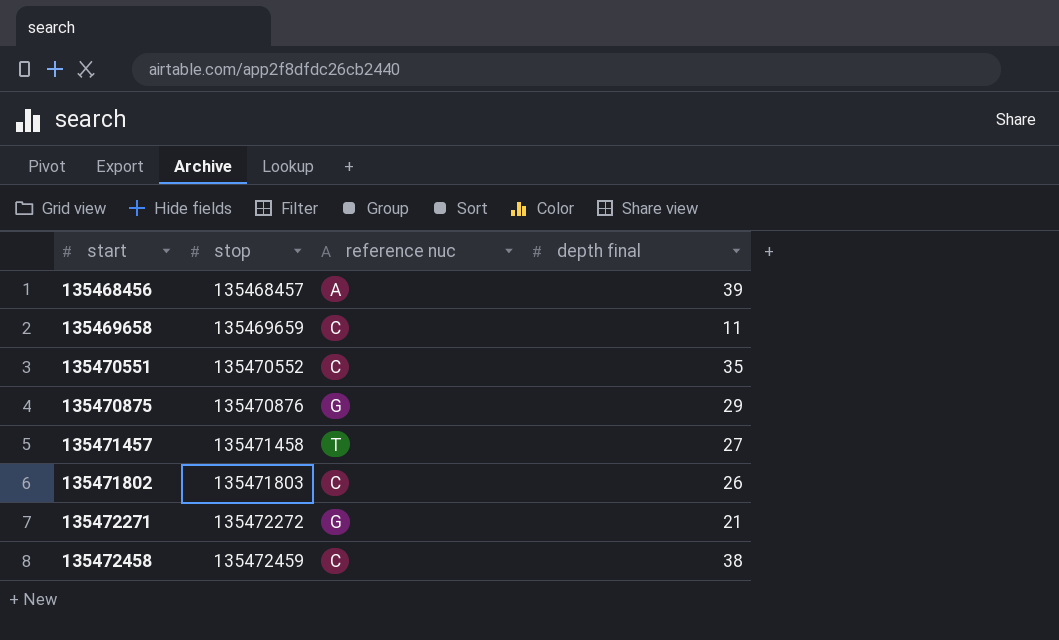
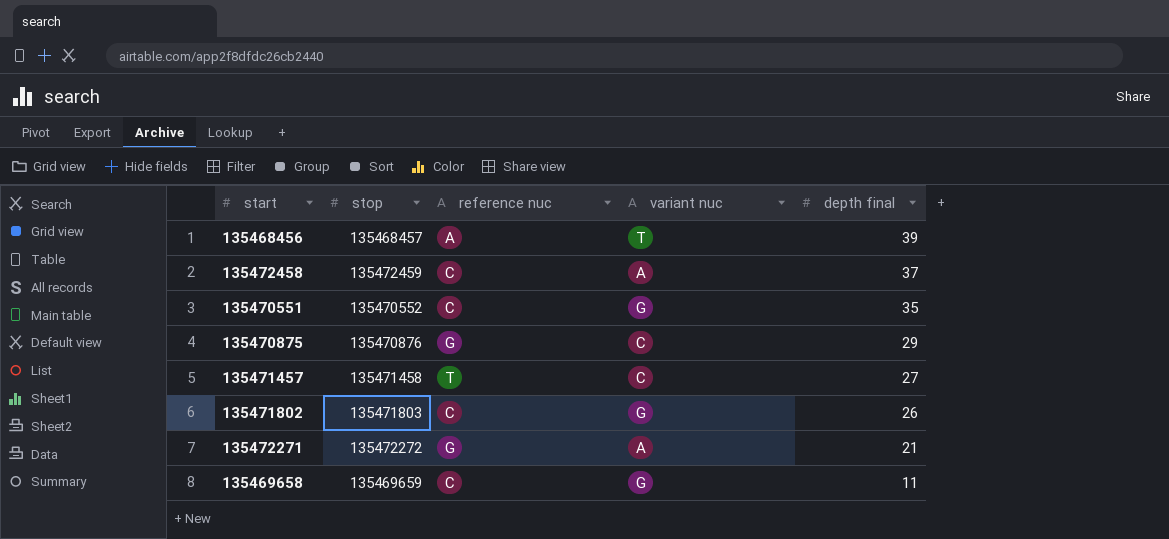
row order: start ascending -> depth final descending
column variant nuc | position: none -> 4
135472458 | depth final: 38 -> 37

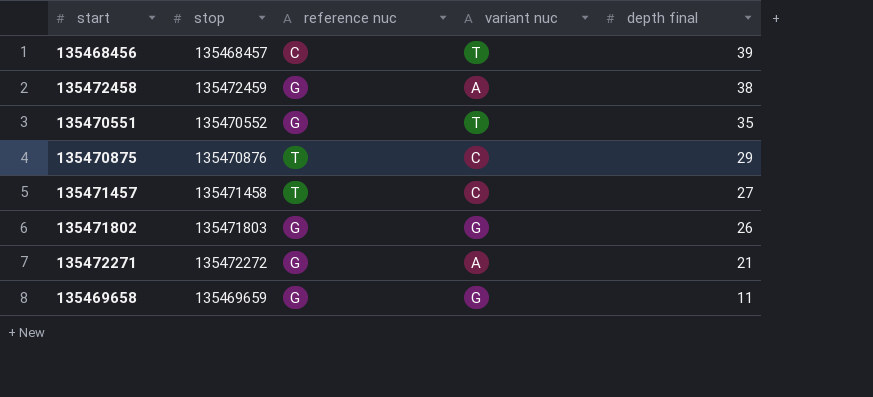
135468456 | reference nuc: A -> C
135472458 | reference nuc: C -> G
135472458 | depth final: 37 -> 38
135470551 | reference nuc: C -> G
135470551 | variant nuc: G -> T
135470875 | reference nuc: G -> T
135471802 | reference nuc: C -> G
135469658 | reference nuc: C -> G

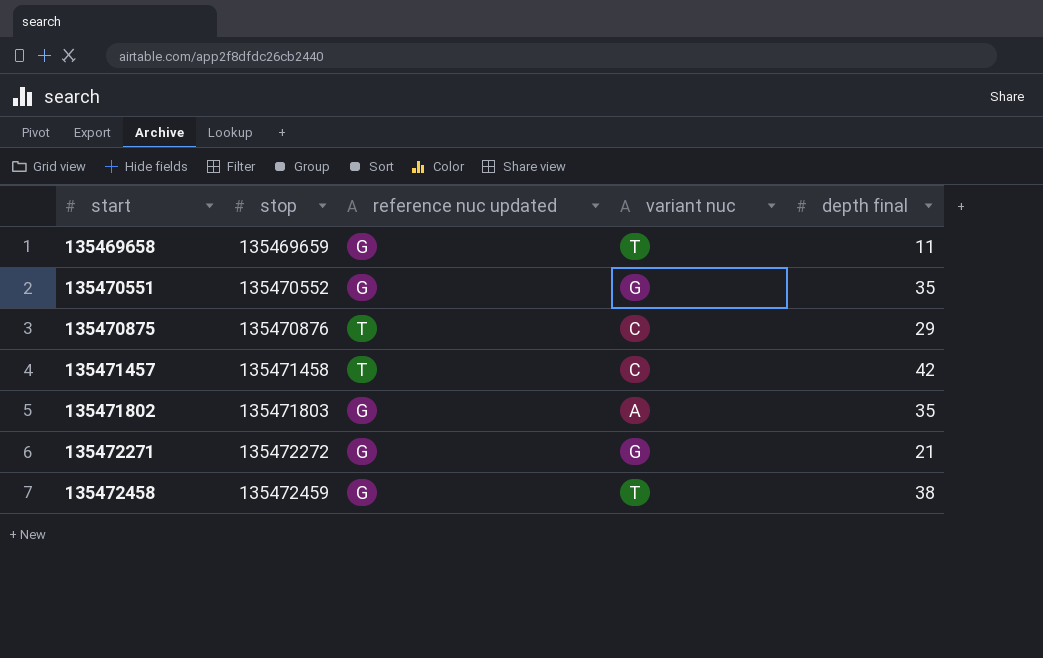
row order: depth final descending -> start ascending
column name: reference nuc -> reference nuc updated
row 135468456: 135468457 | C | T | 39 -> none
135469658 | variant nuc: G -> T
135470551 | variant nuc: T -> G
135471457 | depth final: 27 -> 42
135471802 | variant nuc: G -> A
135471802 | depth final: 26 -> 35
135472271 | variant nuc: A -> G
135472458 | variant nuc: A -> T

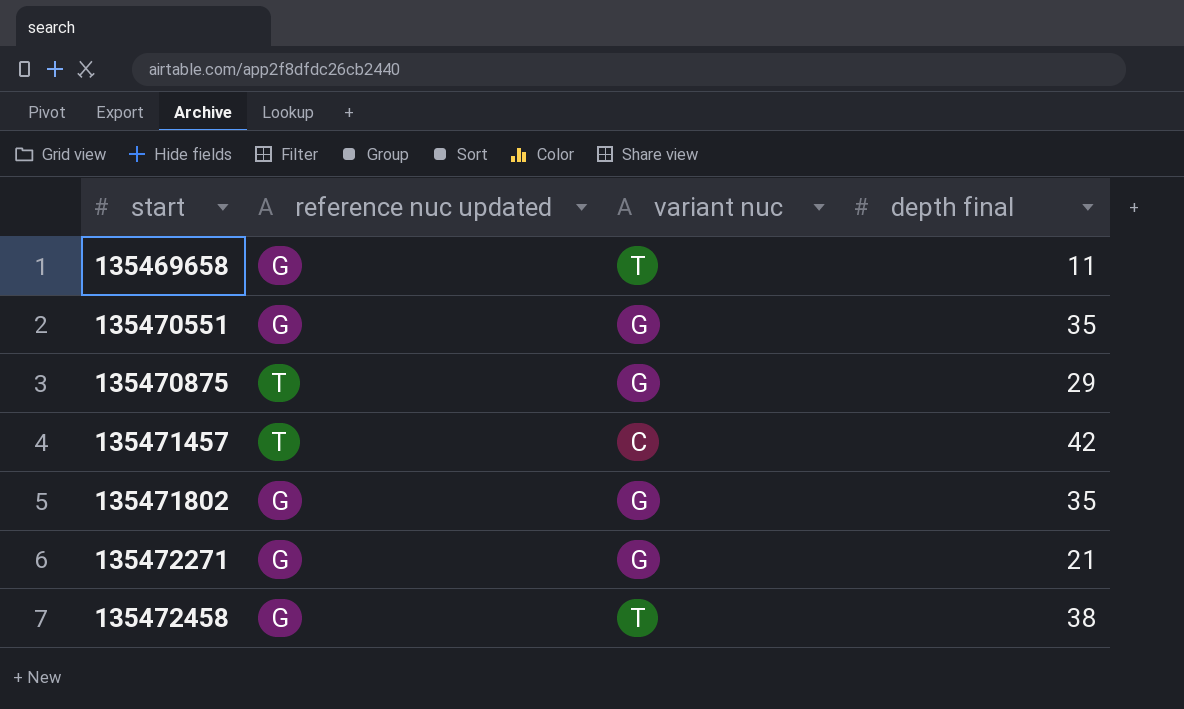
column stop | position: 2 -> none
135470875 | variant nuc: C -> G
135471802 | variant nuc: A -> G

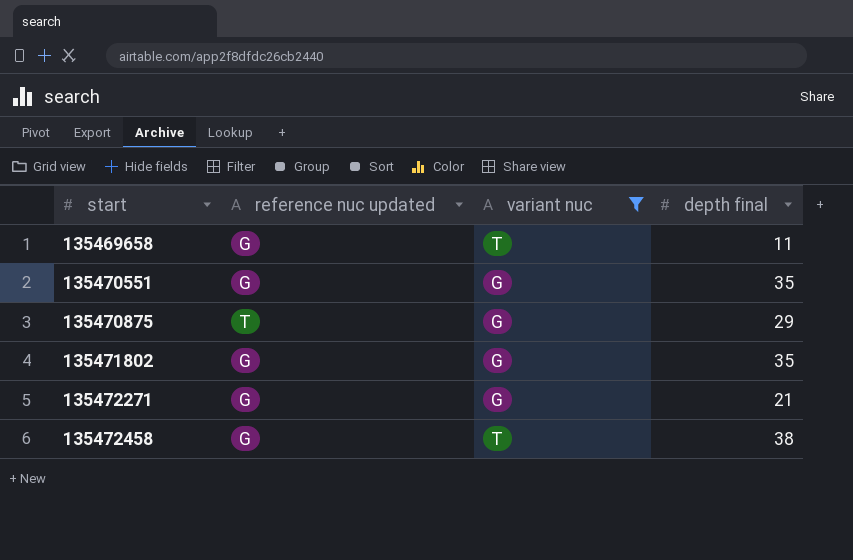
filter: none -> variant nuc != C

